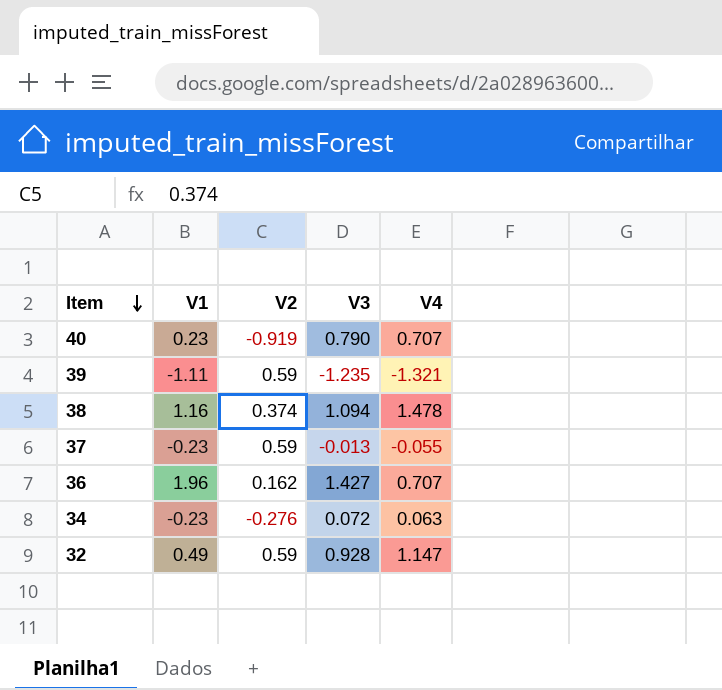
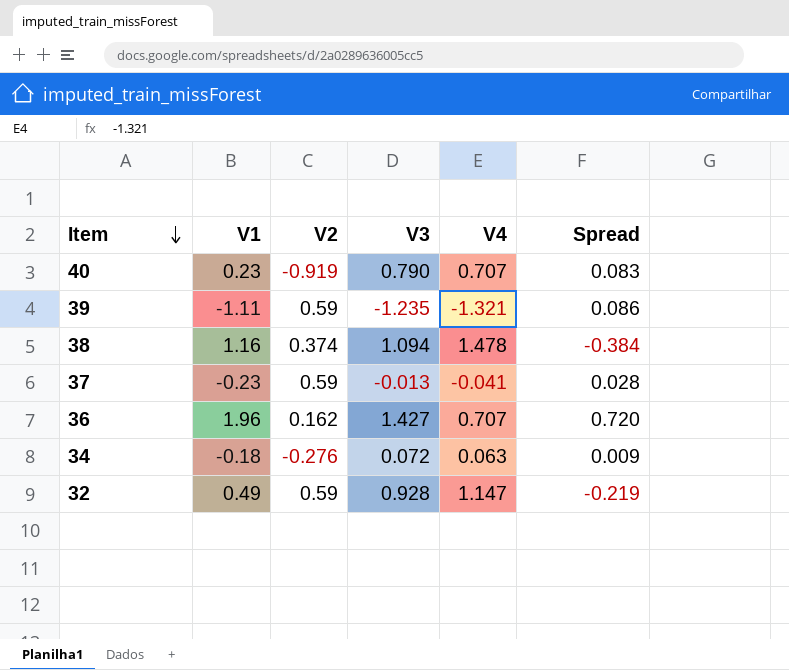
column Spread | formula: none -> [V3] - [V4]
37 | V4: -0.055 -> -0.041
34 | V1: -0.23 -> -0.18

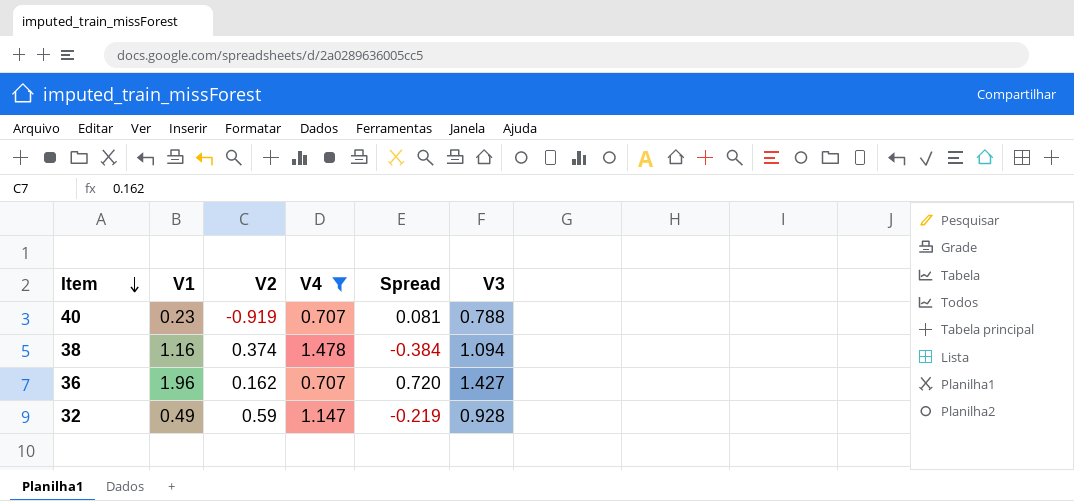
filter: none -> V4 >= 0.707
column V3 | position: 4 -> 6
40 | Spread: 0.083 -> 0.081
40 | V3: 0.790 -> 0.788

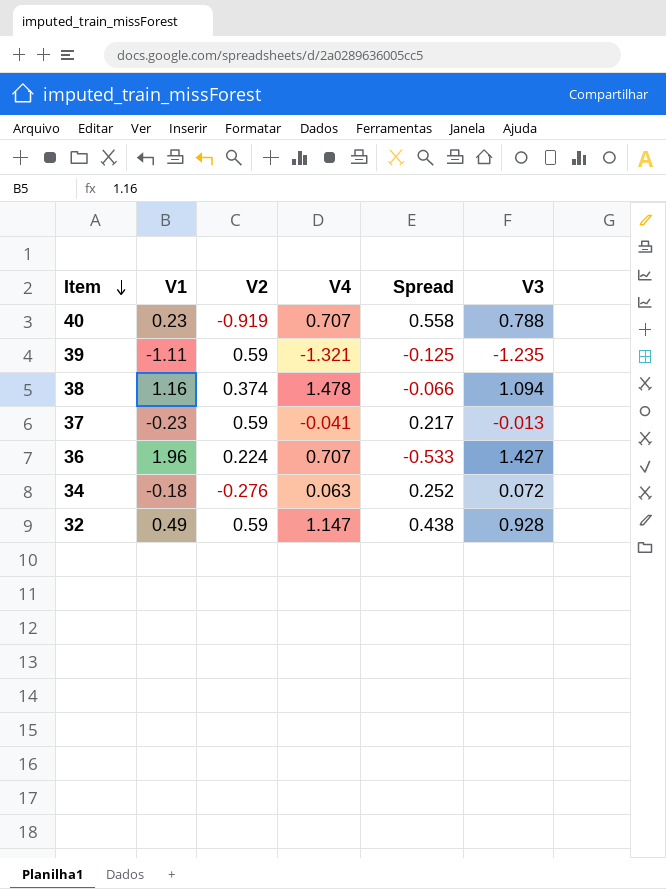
filter: V4 >= 0.707 -> none
column Spread | formula: [V3] - [V4] -> [V3] - [V1]
36 | V2: 0.162 -> 0.224

